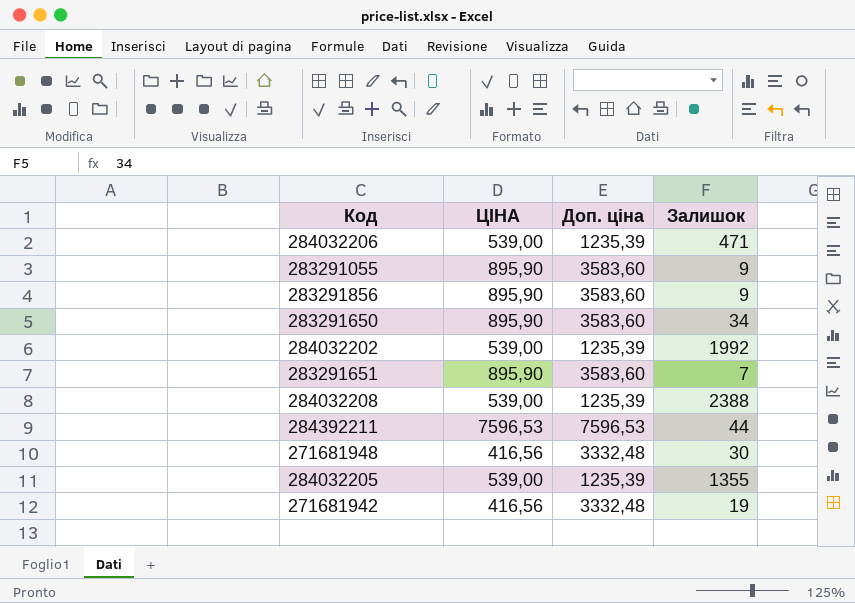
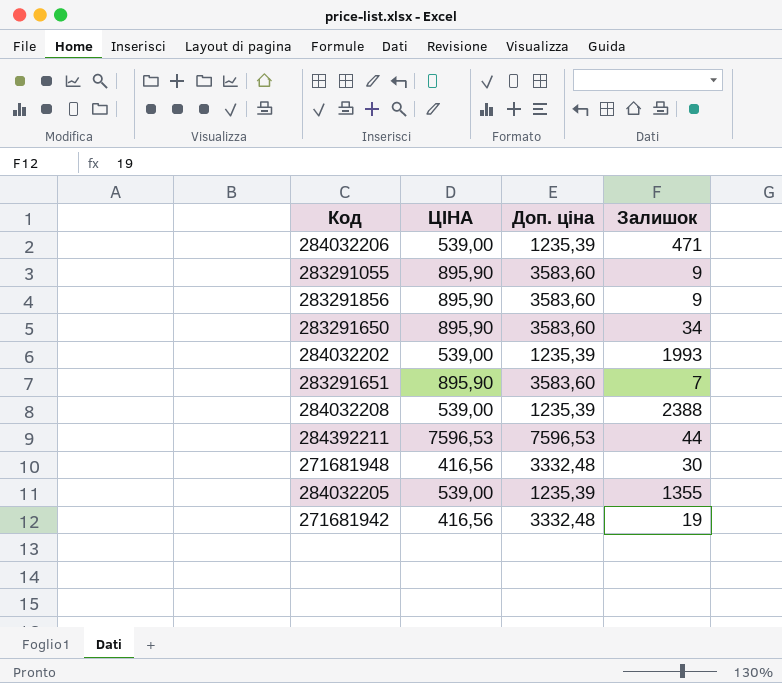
284032202 | Залишок: 1992 -> 1993

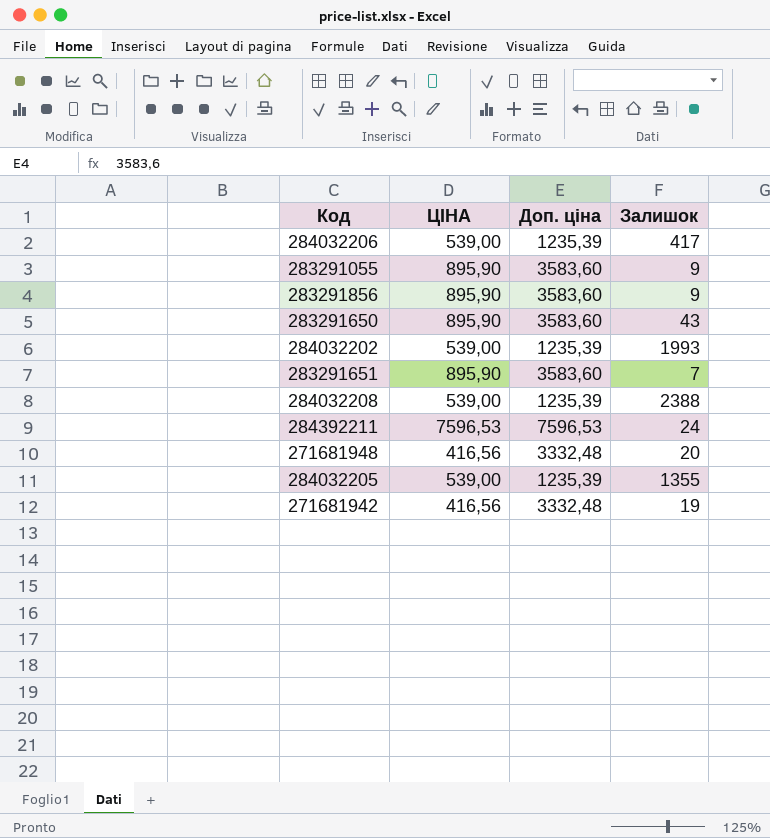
284032206 | Залишок: 471 -> 417
283291650 | Залишок: 34 -> 43
284392211 | Залишок: 44 -> 24
271681948 | Залишок: 30 -> 20

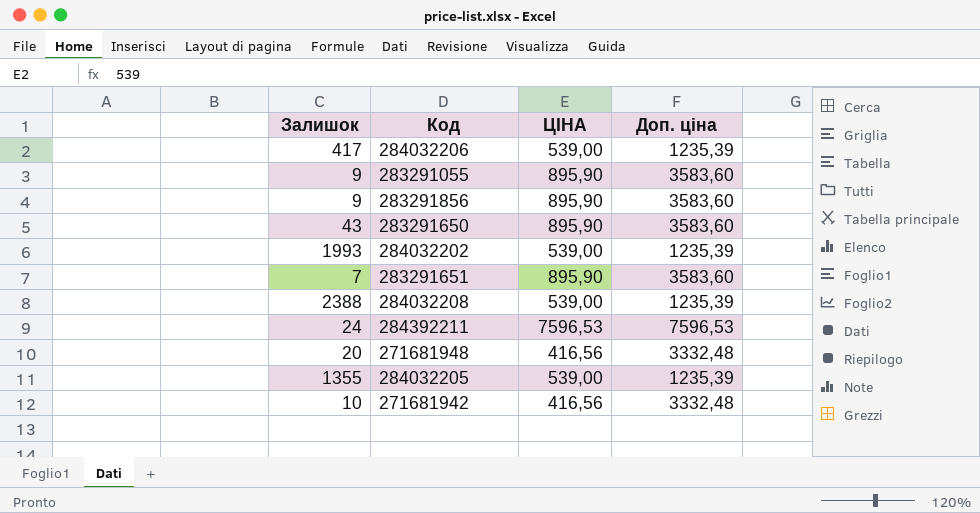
column Залишок | position: 4 -> 1
271681942 | Залишок: 19 -> 10

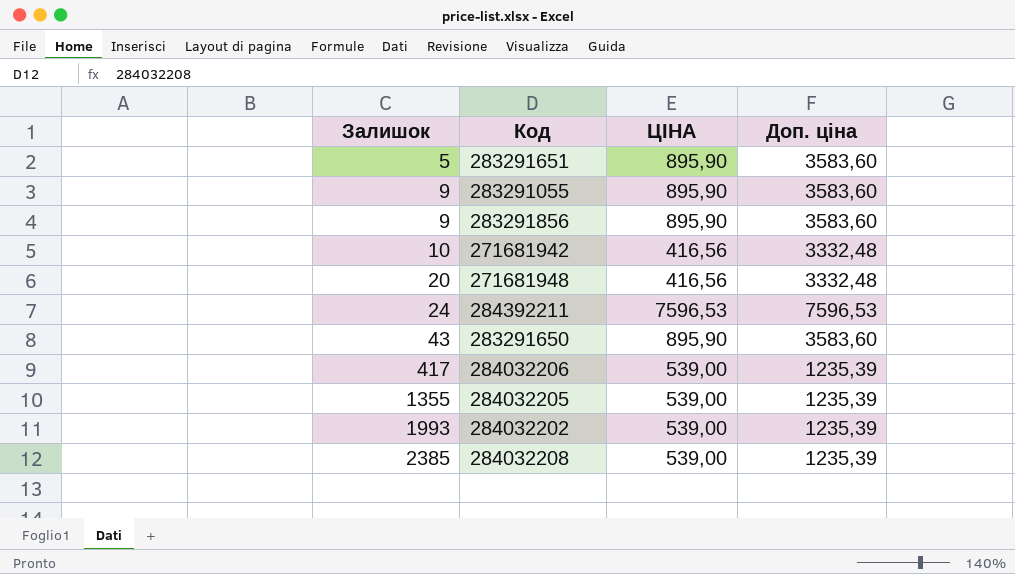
row order: none -> Залишок ascending
283291651 | Залишок: 7 -> 5
284032208 | Залишок: 2388 -> 2385

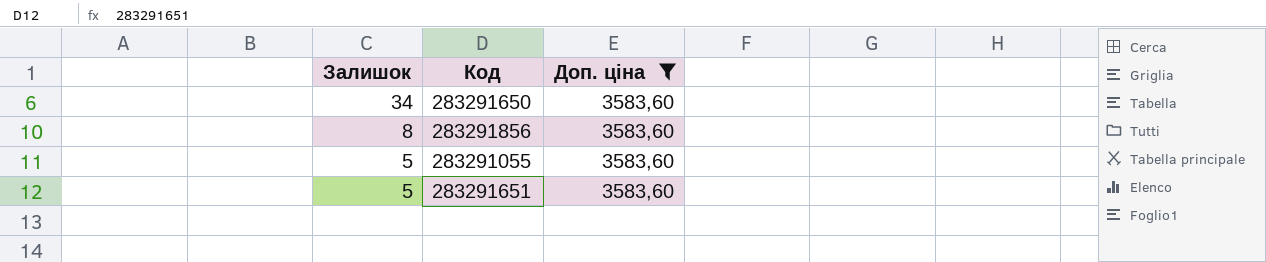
filter: none -> Доп. ціна = 3583,60
row order: Залишок ascending -> Залишок descending
column ЦІНА | position: 3 -> none
283291650 | Залишок: 43 -> 34
283291856 | Залишок: 9 -> 8
283291055 | Залишок: 9 -> 5

